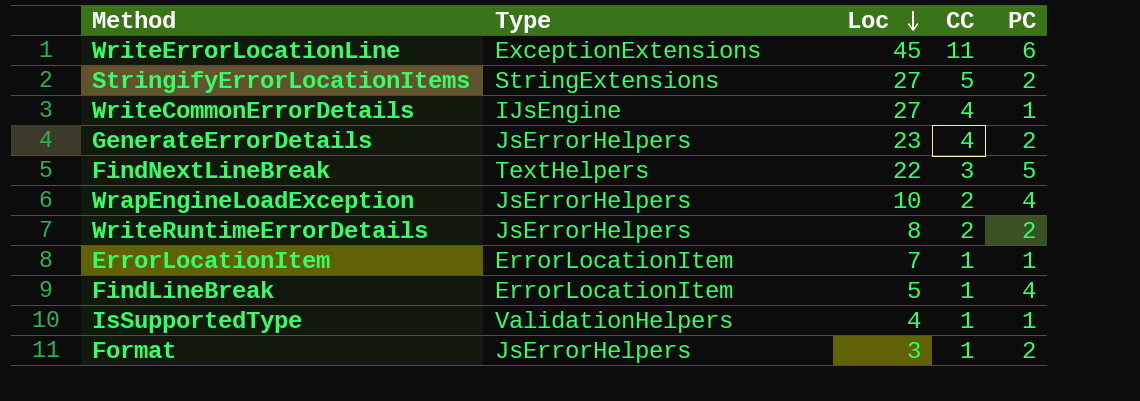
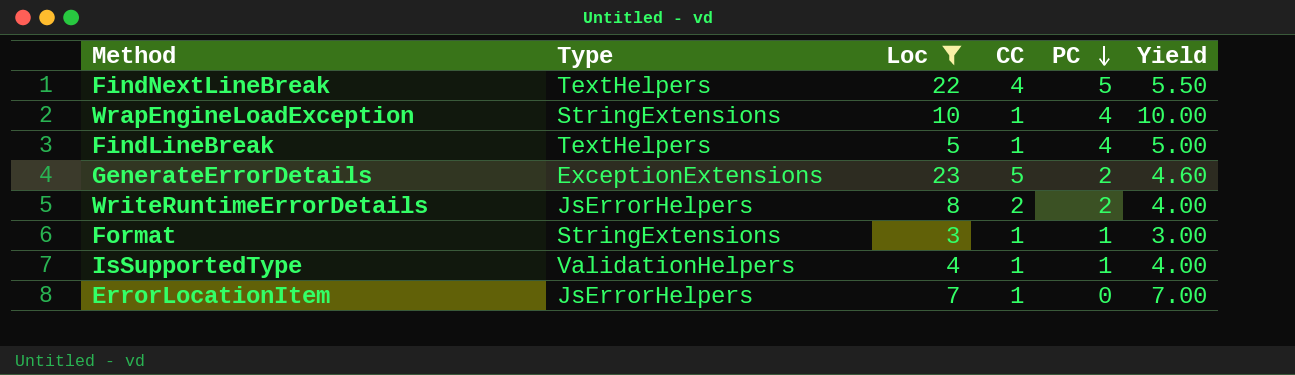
filter: none -> Loc <= 23
row order: Loc descending -> PC descending
column Yield | formula: none -> [Loc] / [CC]
FindNextLineBreak | CC: 3 -> 4
WrapEngineLoadException | Type: JsErrorHelpers -> StringExtensions
WrapEngineLoadException | CC: 2 -> 1
FindLineBreak | Type: ErrorLocationItem -> TextHelpers
GenerateErrorDetails | Type: JsErrorHelpers -> ExceptionExtensions
GenerateErrorDetails | CC: 4 -> 5
Format | Type: JsErrorHelpers -> StringExtensions
Format | PC: 2 -> 1
ErrorLocationItem | Type: ErrorLocationItem -> JsErrorHelpers
ErrorLocationItem | PC: 1 -> 0

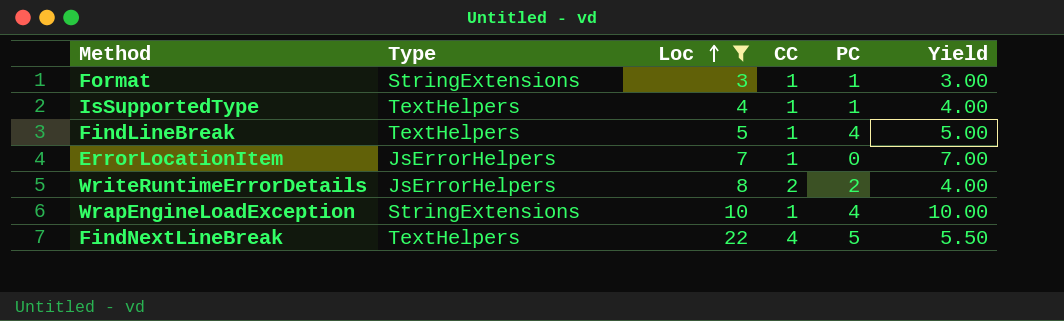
row order: PC descending -> Loc ascending
row GenerateErrorDetails: ExceptionExtensions | 23 | 5 | 2 | 4.60 -> none
IsSupportedType | Type: ValidationHelpers -> TextHelpers

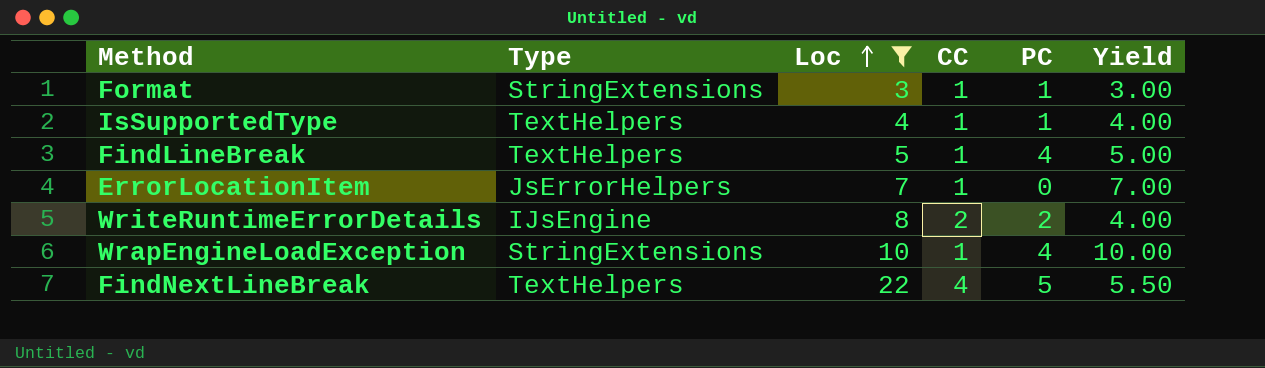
WriteRuntimeErrorDetails | Type: JsErrorHelpers -> IJsEngine

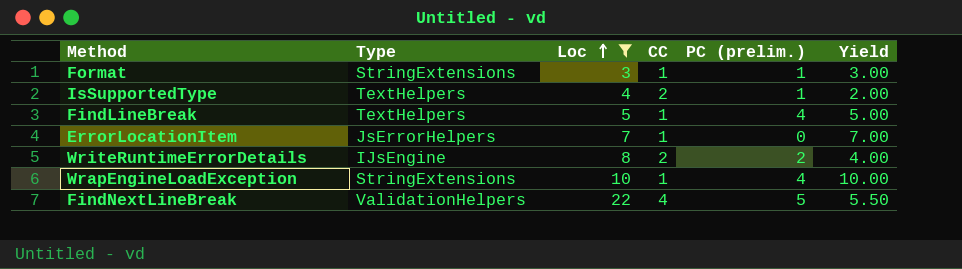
column name: PC -> PC (prelim.)
IsSupportedType | CC: 1 -> 2
IsSupportedType | Yield: 4.00 -> 2.00
FindNextLineBreak | Type: TextHelpers -> ValidationHelpers

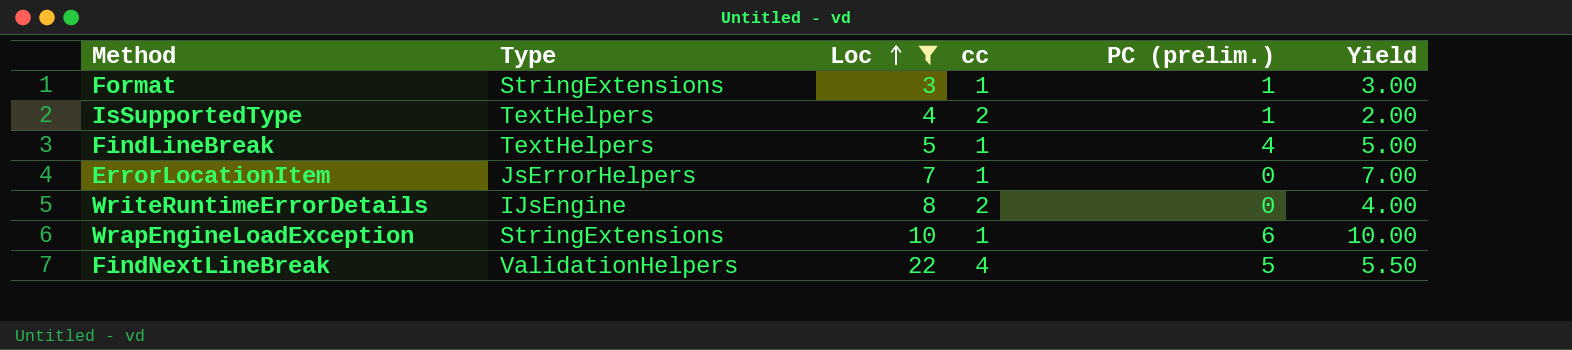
column name: CC -> cc
WriteRuntimeErrorDetails | PC (prelim.): 2 -> 0
WrapEngineLoadException | PC (prelim.): 4 -> 6

